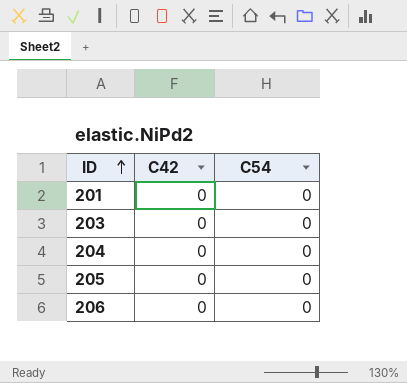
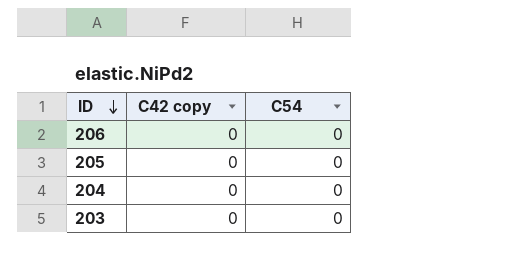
row order: ID ascending -> ID descending
column name: C42 -> C42 copy
row 201: 0 | 0 -> none

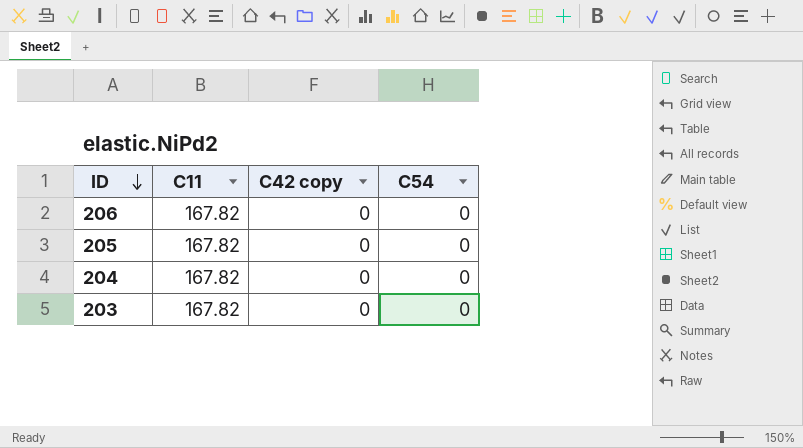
column C11 | position: none -> 2

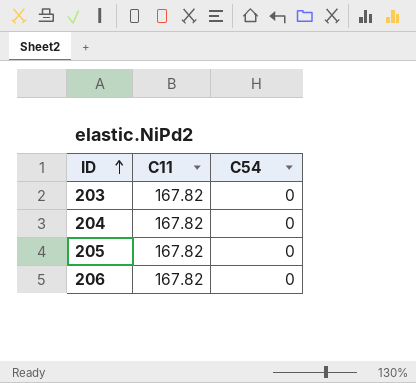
row order: ID descending -> ID ascending
column C42 copy | position: 3 -> none

